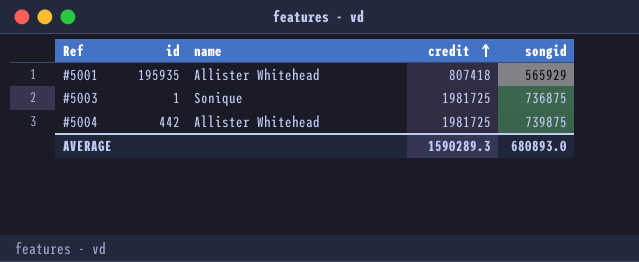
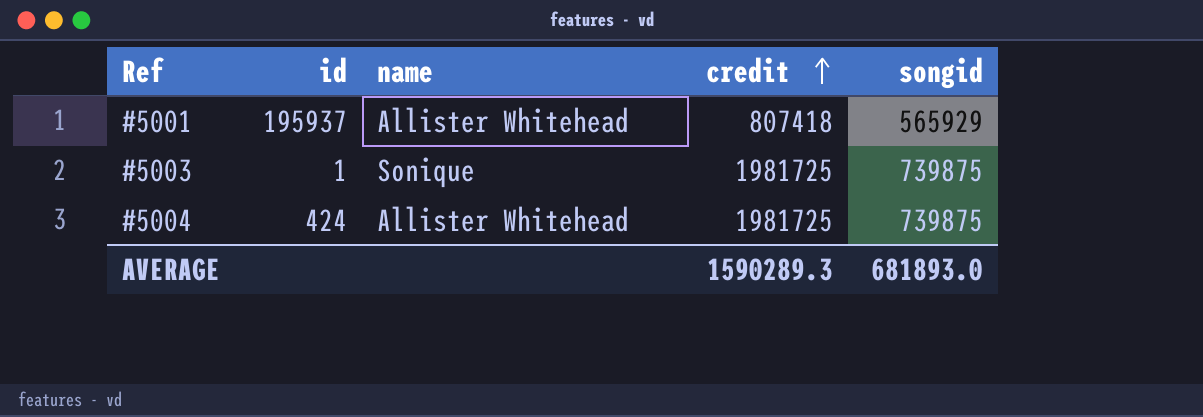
#5001 | id: 195935 -> 195937
#5003 | songid: 736875 -> 739875
#5004 | id: 442 -> 424
AVERAGE | songid: 680893.0 -> 681893.0

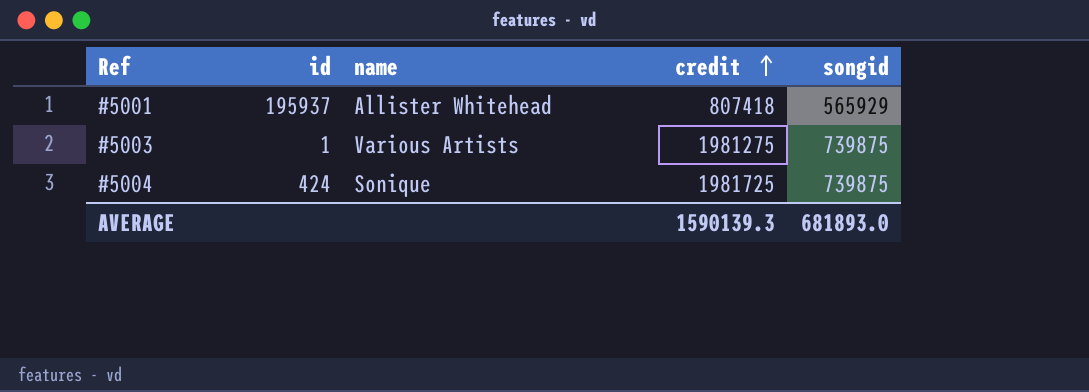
#5003 | name: Sonique -> Various Artists
#5003 | credit: 1981725 -> 1981275
#5004 | name: Allister Whitehead -> Sonique
AVERAGE | credit: 1590289.3 -> 1590139.3

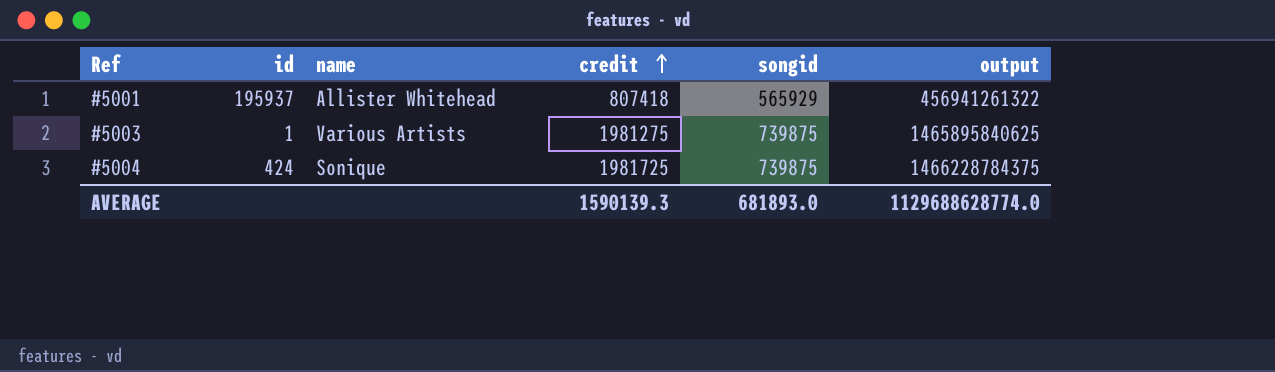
column output | formula: none -> [credit] * [songid]

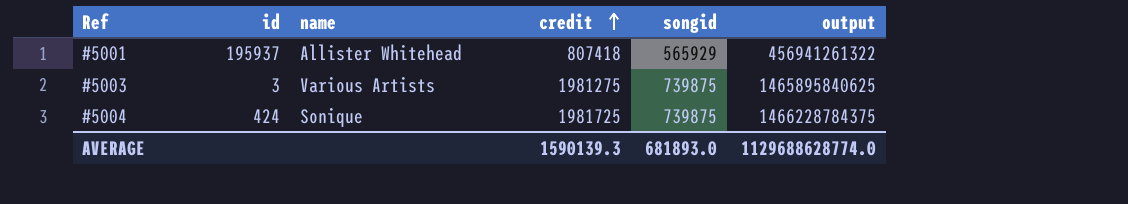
#5003 | id: 1 -> 3

